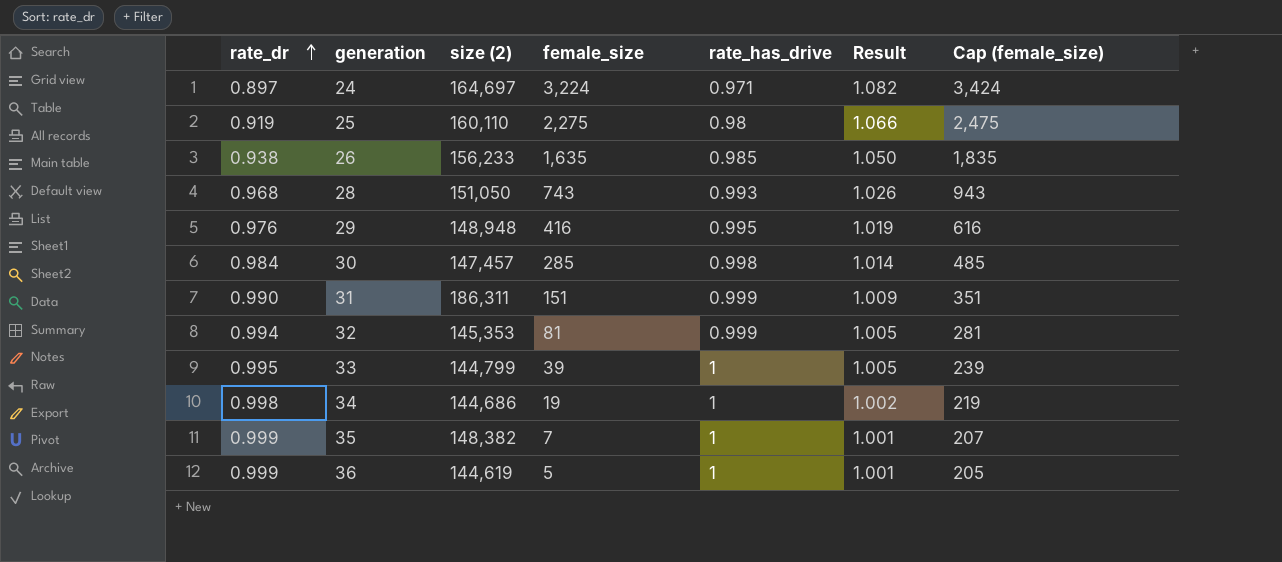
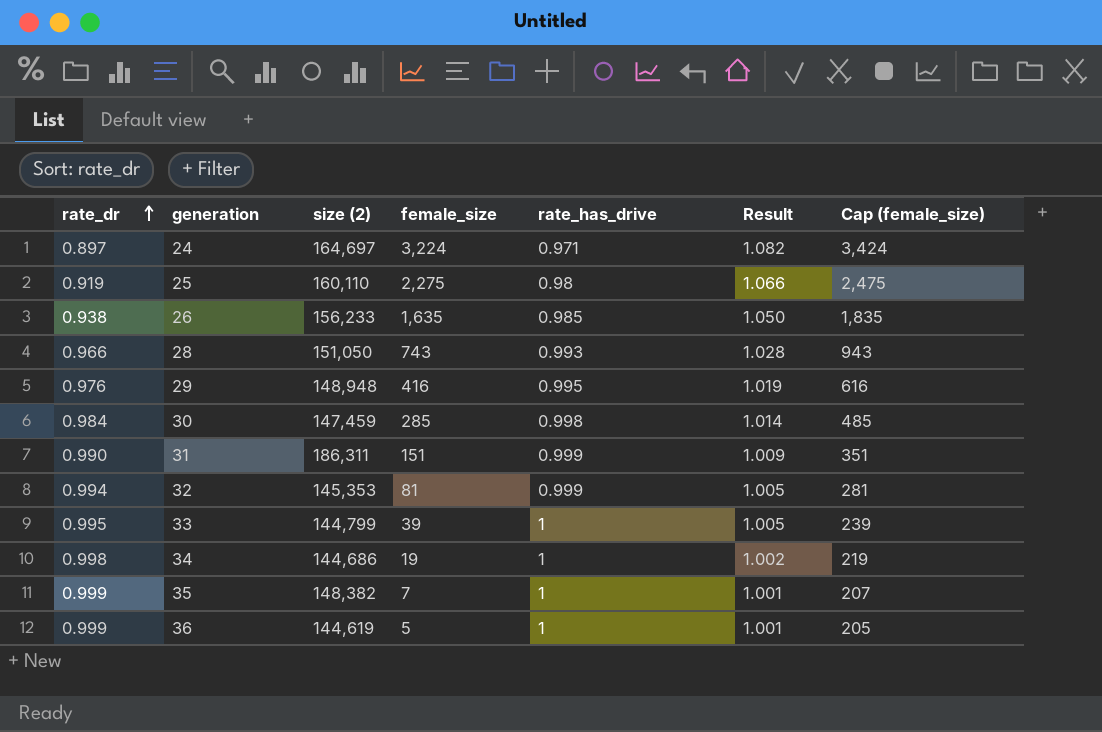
28 | rate_dr: 0.968 -> 0.966
28 | Result: 1.026 -> 1.028
30 | size (2): 147,457 -> 147,459

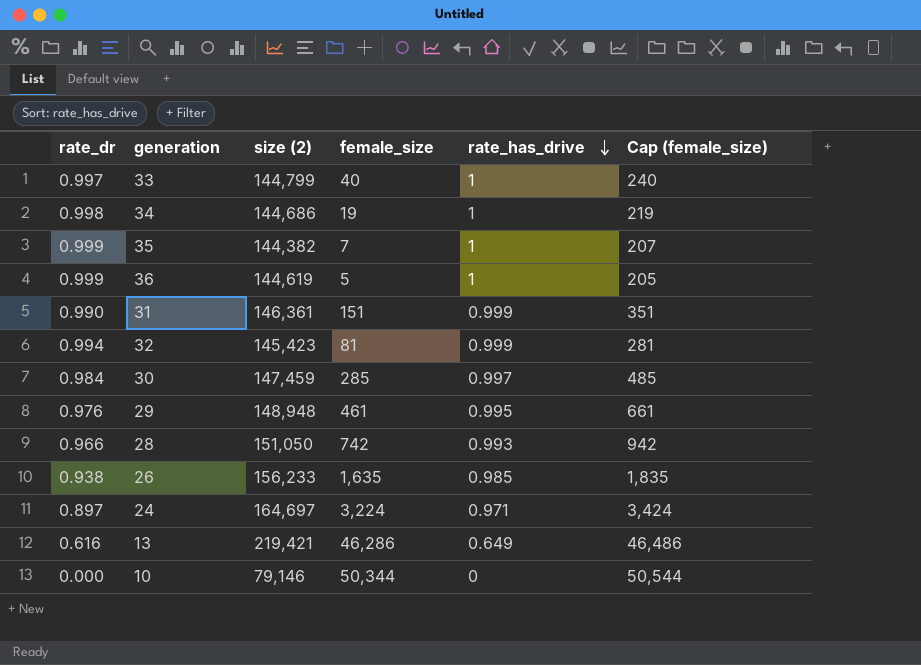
row order: rate_dr ascending -> rate_has_drive descending
column Result | formula: [rate_has_drive] / [rate_dr] -> none
row 25: 0.919 | 160,110 | 2,275 | 0.98 | 1.066 | 2,475 -> none
33 | rate_dr: 0.995 -> 0.997
33 | female_size: 39 -> 40
33 | Cap (female_size): 239 -> 240
35 | size (2): 148,382 -> 144,382
31 | size (2): 186,311 -> 146,361
32 | size (2): 145,353 -> 145,423
30 | rate_has_drive: 0.998 -> 0.997
29 | female_size: 416 -> 461
29 | Cap (female_size): 616 -> 661
28 | female_size: 743 -> 742
28 | Cap (female_size): 943 -> 942
row 13: none -> 0.616 | 219,421 | 46,286 | 0.649 | 46,486
row 10: none -> 0.000 | 79,146 | 50,344 | 0 | 50,544

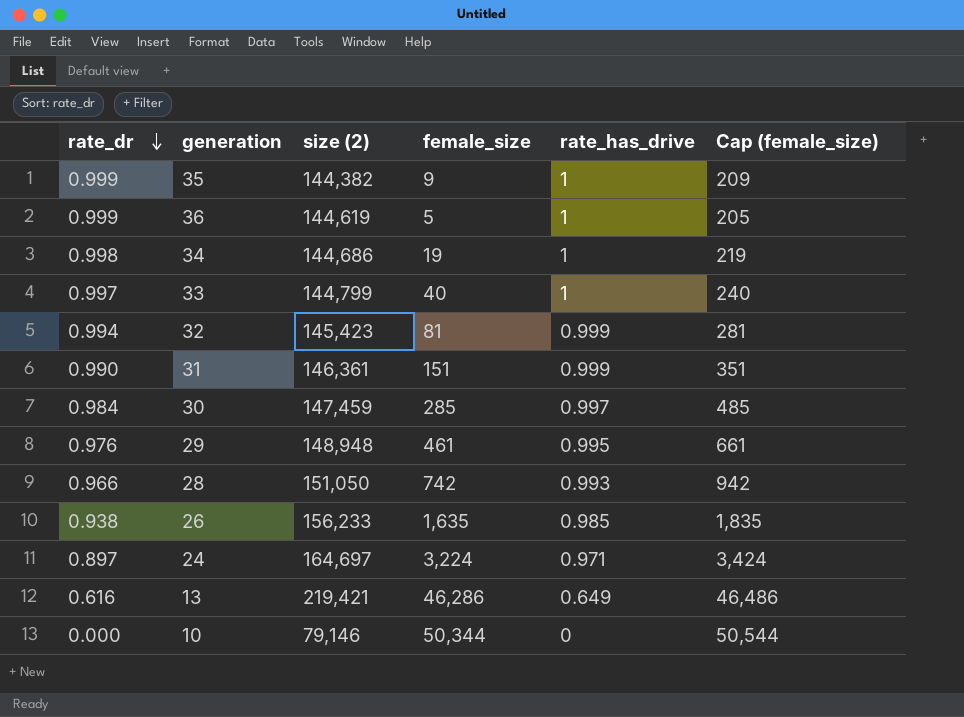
row order: rate_has_drive descending -> rate_dr descending
35 | female_size: 7 -> 9
35 | Cap (female_size): 207 -> 209

